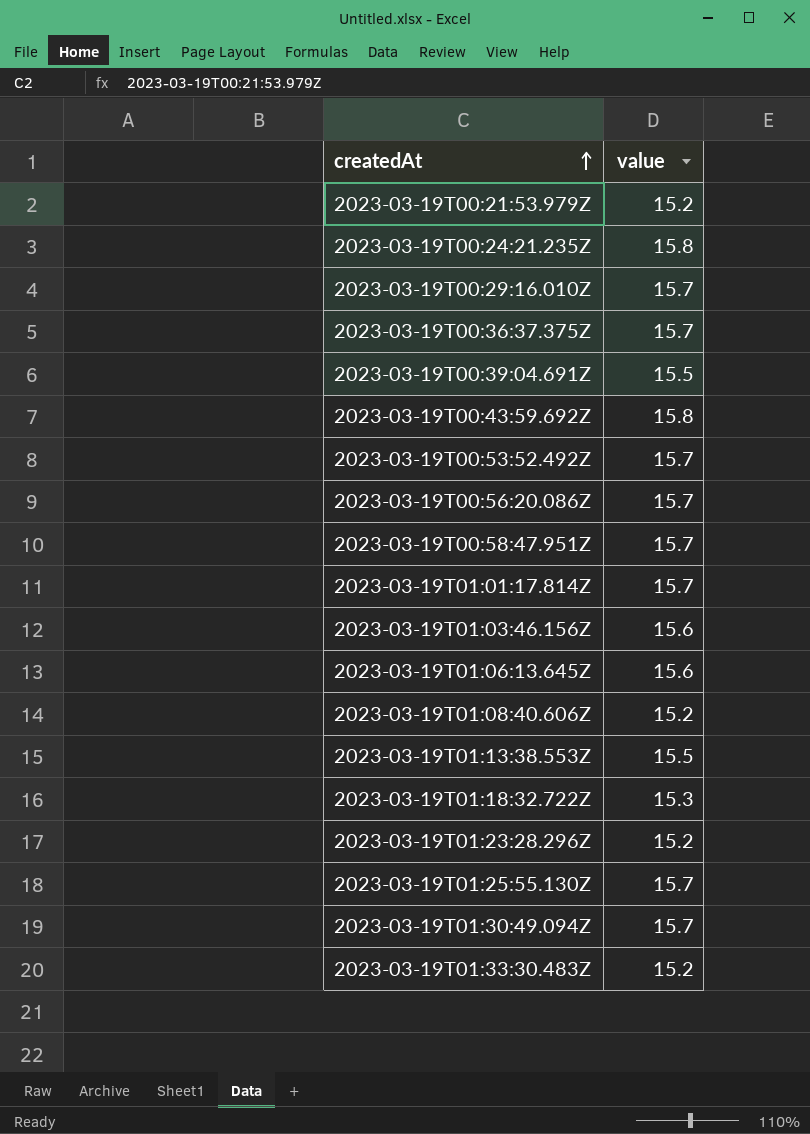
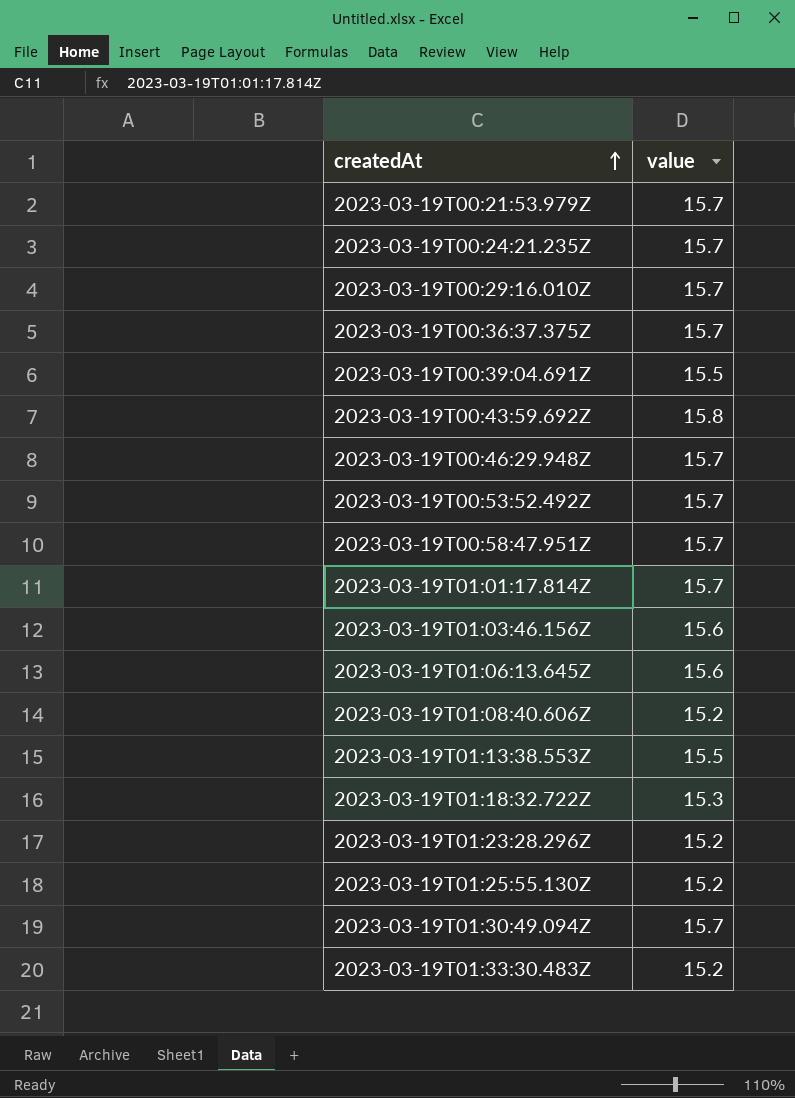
row 2023-03-19T00:56:20.086Z: 15.7 -> none
2023-03-19T00:21:53.979Z | value: 15.2 -> 15.7
2023-03-19T00:24:21.235Z | value: 15.8 -> 15.7
row 2023-03-19T00:46:29.948Z: none -> 15.7
2023-03-19T01:25:55.130Z | value: 15.7 -> 15.2

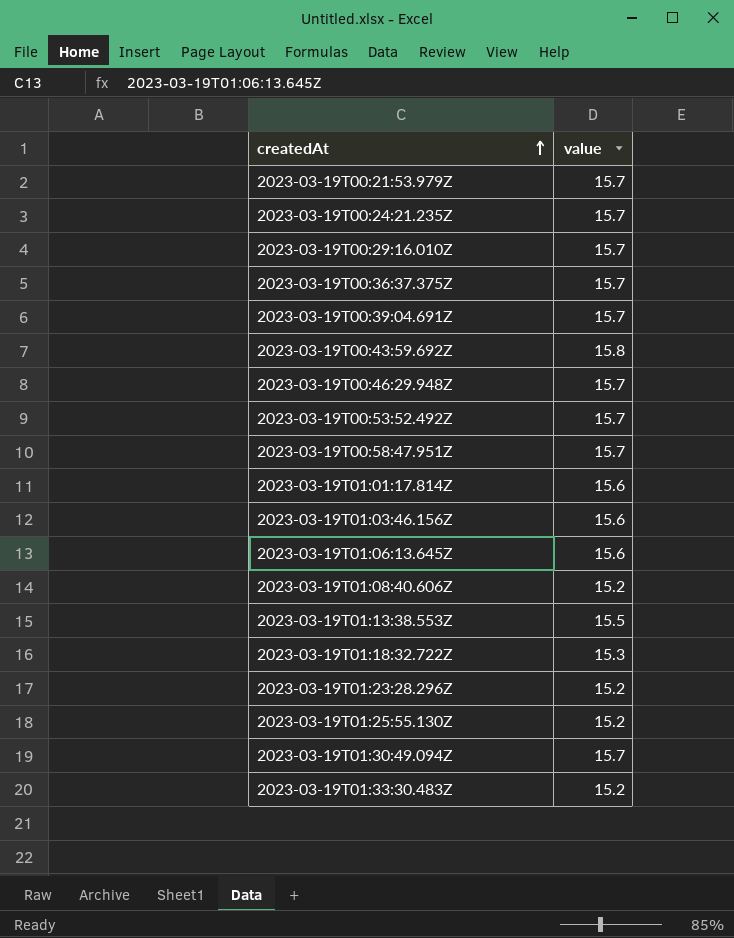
2023-03-19T00:39:04.691Z | value: 15.5 -> 15.7
2023-03-19T01:01:17.814Z | value: 15.7 -> 15.6

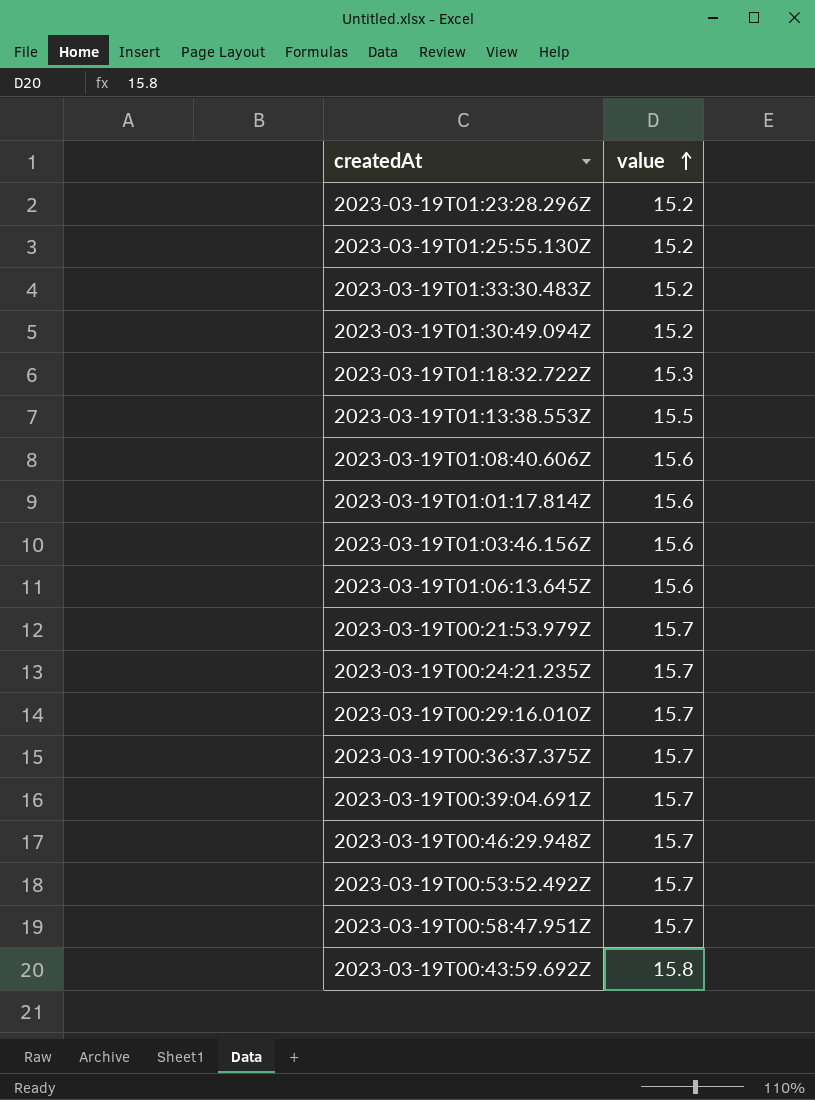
row order: createdAt ascending -> value ascending
2023-03-19T01:30:49.094Z | value: 15.7 -> 15.2
2023-03-19T01:08:40.606Z | value: 15.2 -> 15.6

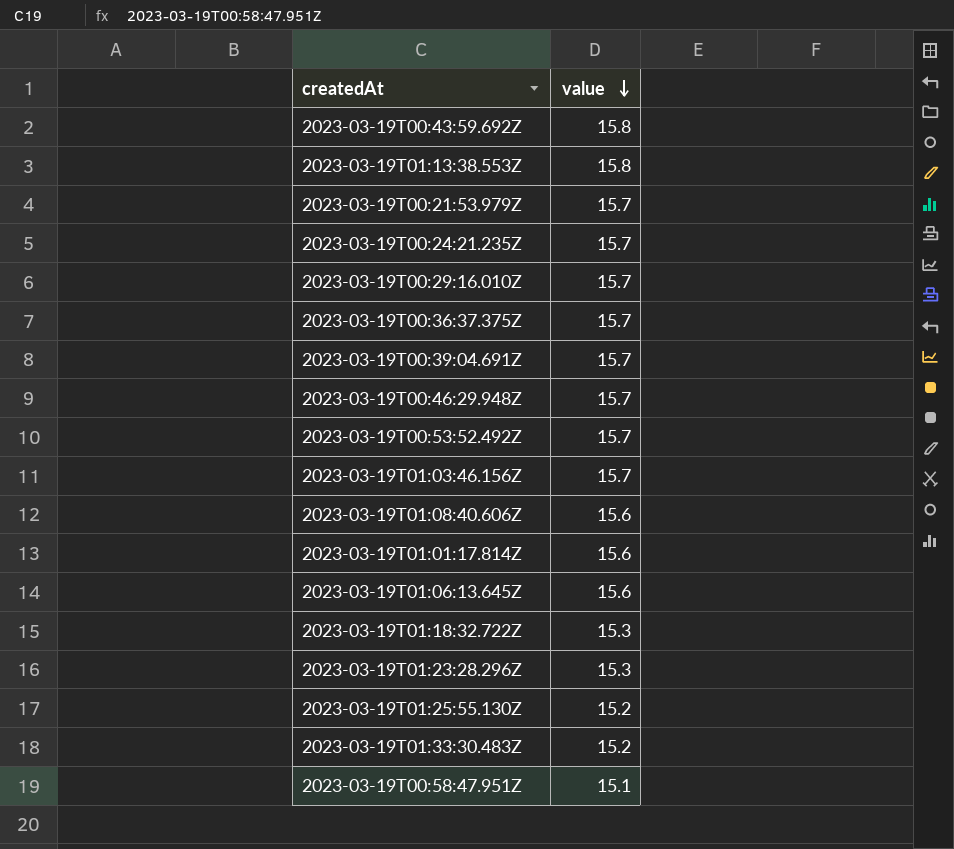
row order: value ascending -> value descending
row 2023-03-19T01:30:49.094Z: 15.2 -> none
2023-03-19T01:13:38.553Z | value: 15.5 -> 15.8
2023-03-19T01:03:46.156Z | value: 15.6 -> 15.7
2023-03-19T01:23:28.296Z | value: 15.2 -> 15.3
2023-03-19T00:58:47.951Z | value: 15.7 -> 15.1

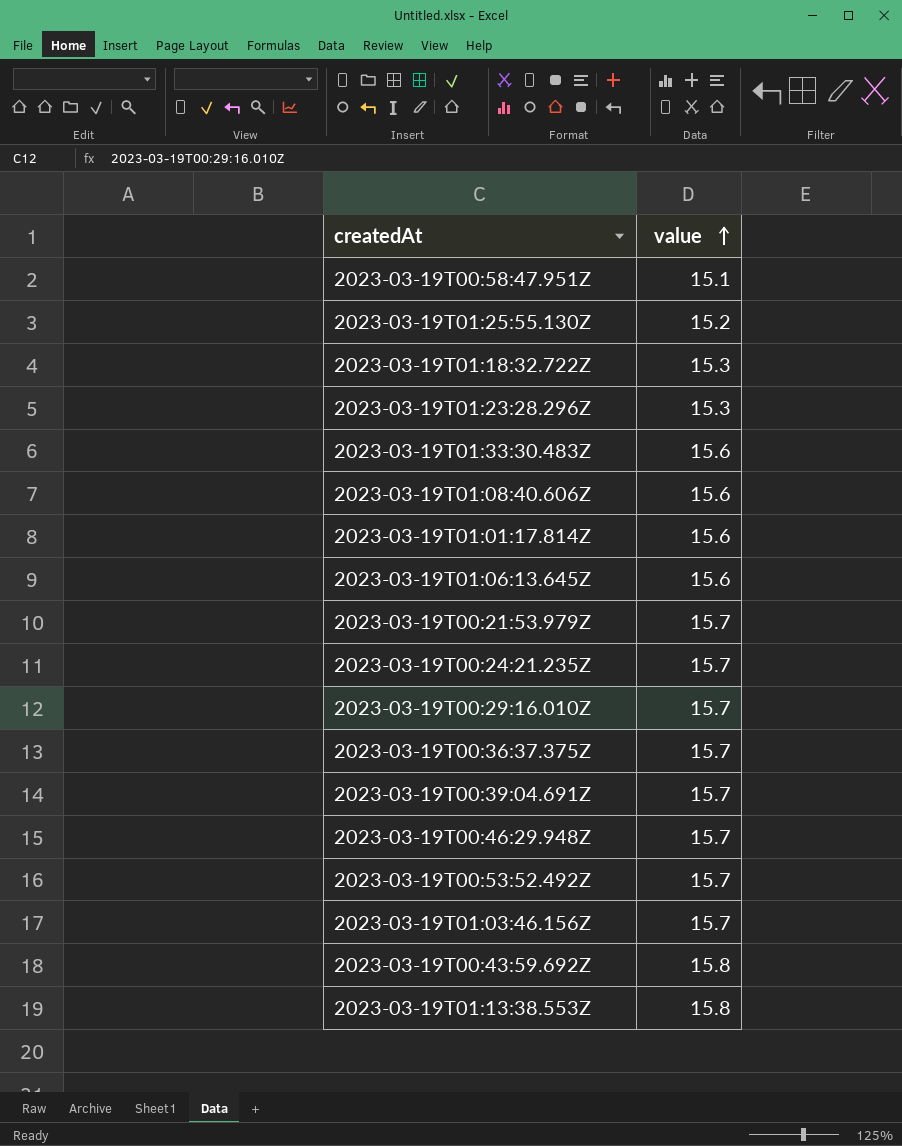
row order: value descending -> value ascending
2023-03-19T01:33:30.483Z | value: 15.2 -> 15.6

